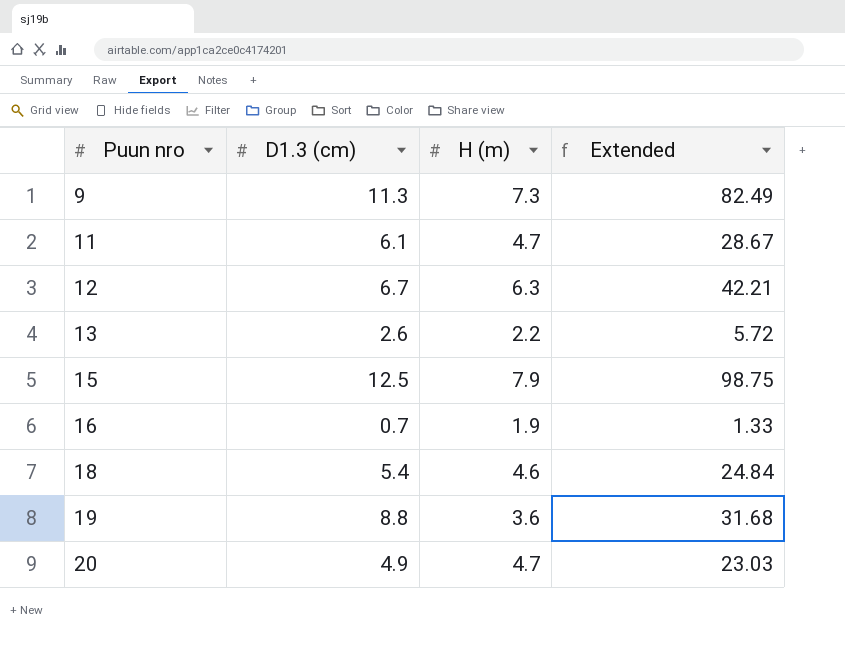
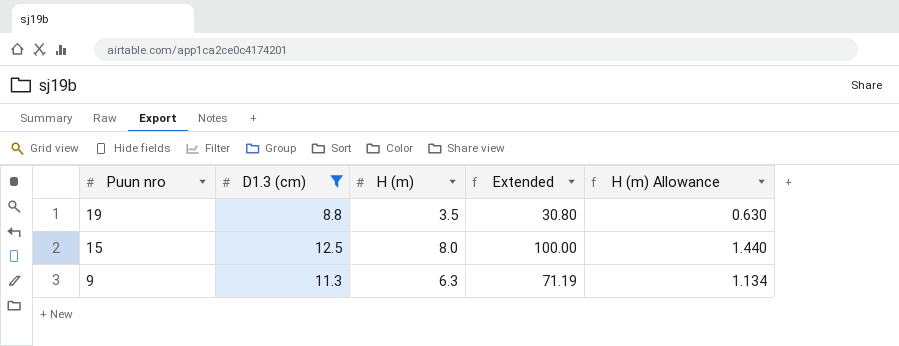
filter: none -> D1.3 (cm) >= 8.8
row order: Puun nro ascending -> Puun nro descending
column H (m) Allowance | formula: none -> [H (m)] * 0.18
19 | H (m): 3.6 -> 3.5
19 | Extended: 31.68 -> 30.80
15 | H (m): 7.9 -> 8.0
15 | Extended: 98.75 -> 100.00
9 | H (m): 7.3 -> 6.3
9 | Extended: 82.49 -> 71.19

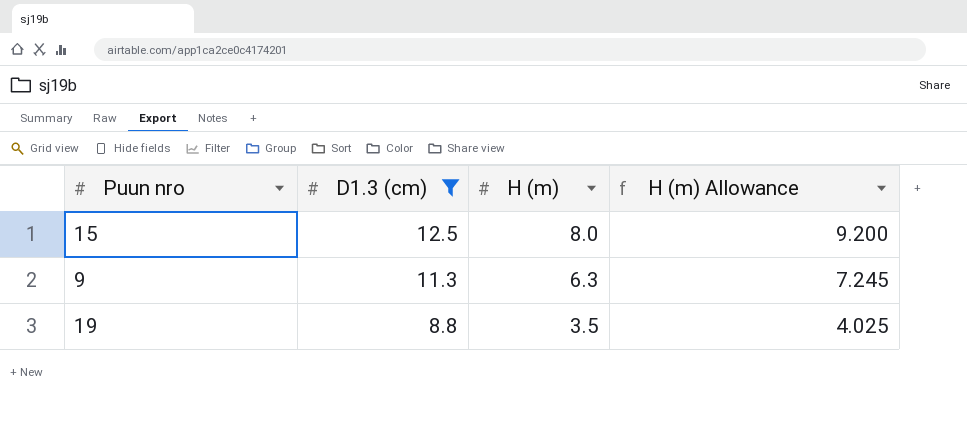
row order: Puun nro descending -> D1.3 (cm) descending
column Extended | formula: [D1.3 (cm)] * [H (m)] -> none
column H (m) Allowance | formula: [H (m)] * 0.18 -> [H (m)] * 1.15

